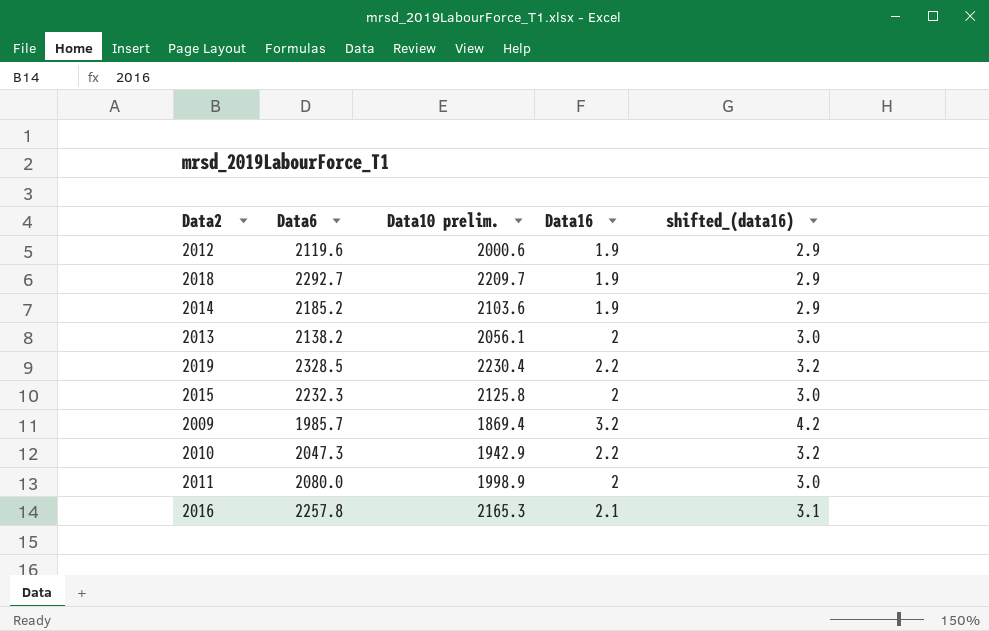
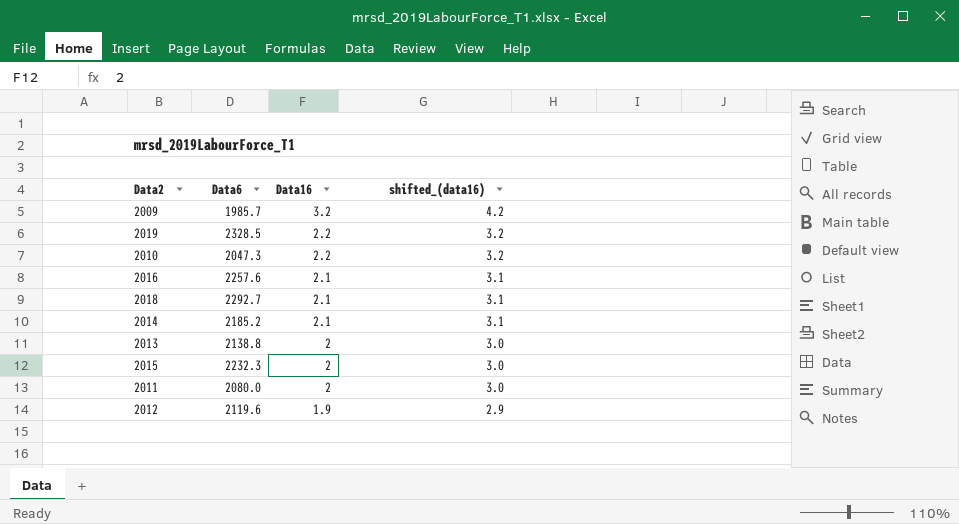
row order: none -> Data16 descending
column Data10 prelim. | position: 3 -> none
2016 | Data6: 2257.8 -> 2257.6
2018 | Data16: 1.9 -> 2.1
2018 | shifted_(data16): 2.9 -> 3.1
2014 | Data16: 1.9 -> 2.1
2014 | shifted_(data16): 2.9 -> 3.1
2013 | Data6: 2138.2 -> 2138.8

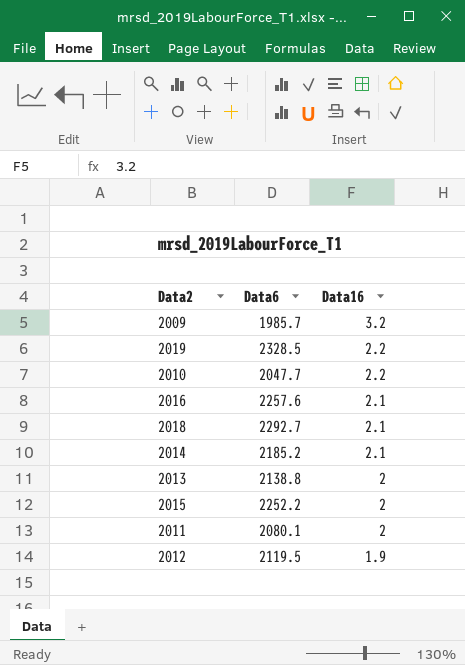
column shifted_(data16) | formula: [Data16] + 1 -> none
2010 | Data6: 2047.3 -> 2047.7
2015 | Data6: 2232.3 -> 2252.2
2011 | Data6: 2080.0 -> 2080.1
2012 | Data6: 2119.6 -> 2119.5

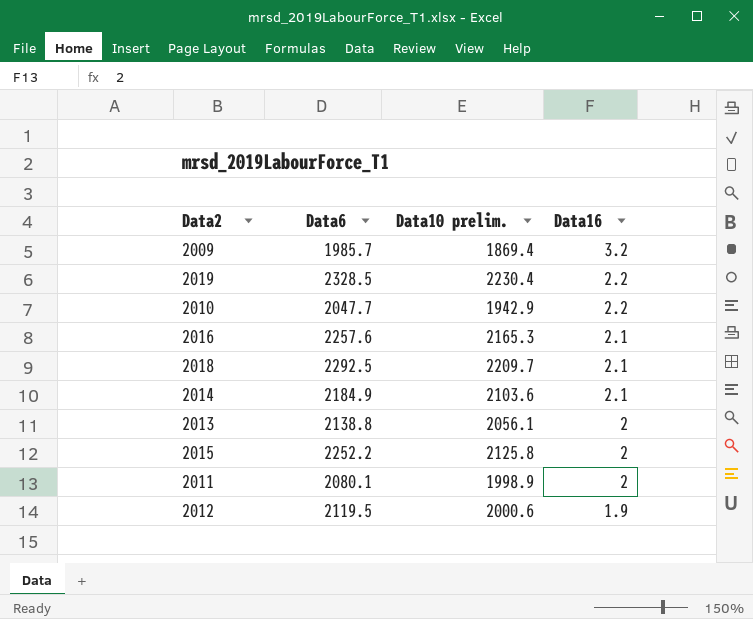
column Data10 prelim. | position: none -> 3
2018 | Data6: 2292.7 -> 2292.5
2014 | Data6: 2185.2 -> 2184.9

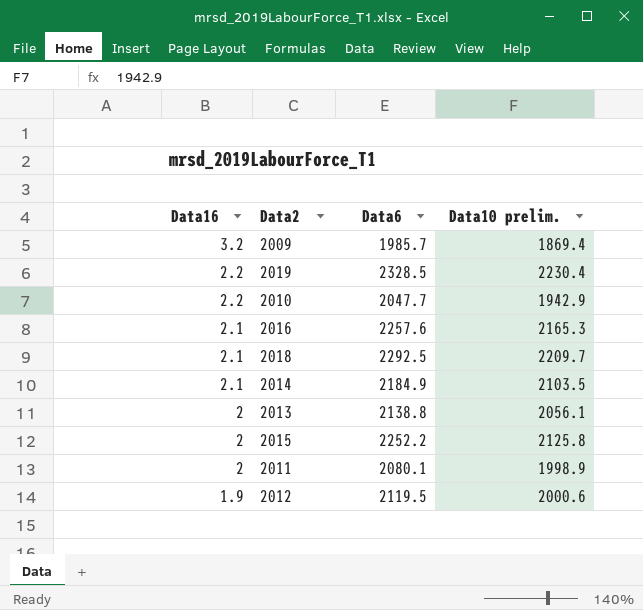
column Data16 | position: 4 -> 1
2014 | Data10 prelim.: 2103.6 -> 2103.5

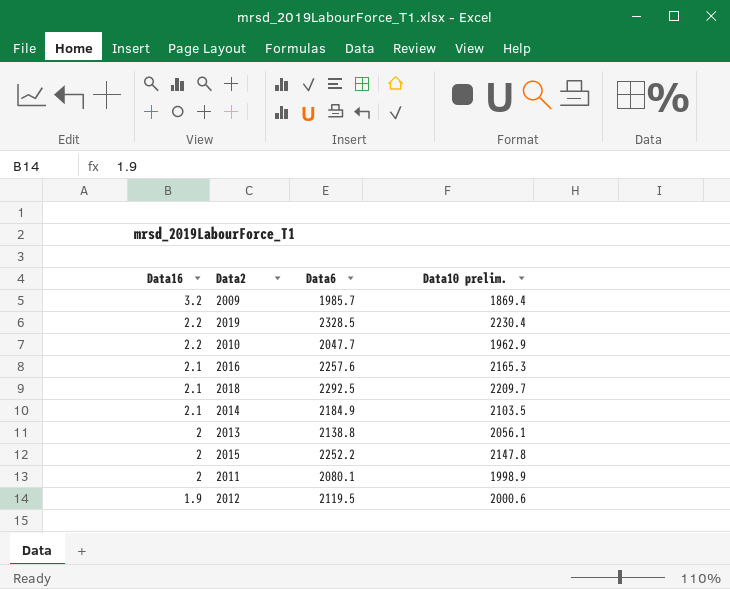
2010 | Data10 prelim.: 1942.9 -> 1962.9
2015 | Data10 prelim.: 2125.8 -> 2147.8

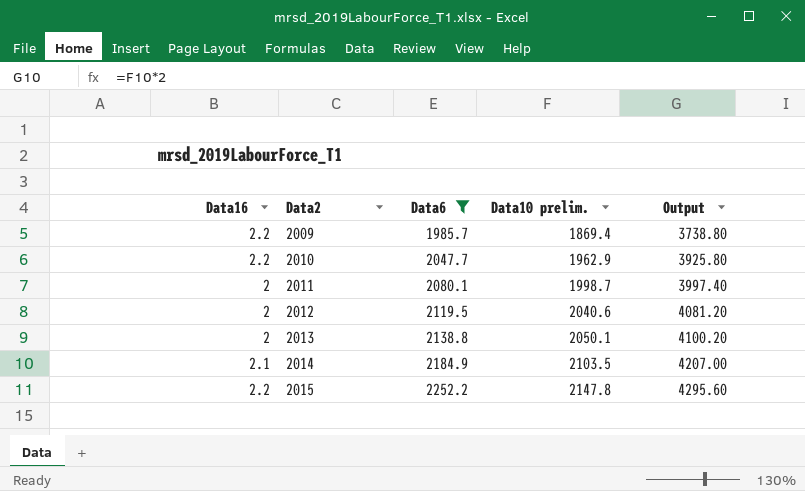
filter: none -> Data6 <= 2252.2
row order: Data16 descending -> Data2 ascending
column Output | formula: none -> [Data10 prelim.] * 2
2009 | Data16: 3.2 -> 2.2
2011 | Data10 prelim.: 1998.9 -> 1998.7
2012 | Data16: 1.9 -> 2
2012 | Data10 prelim.: 2000.6 -> 2040.6
2013 | Data10 prelim.: 2056.1 -> 2050.1
2015 | Data16: 2 -> 2.2

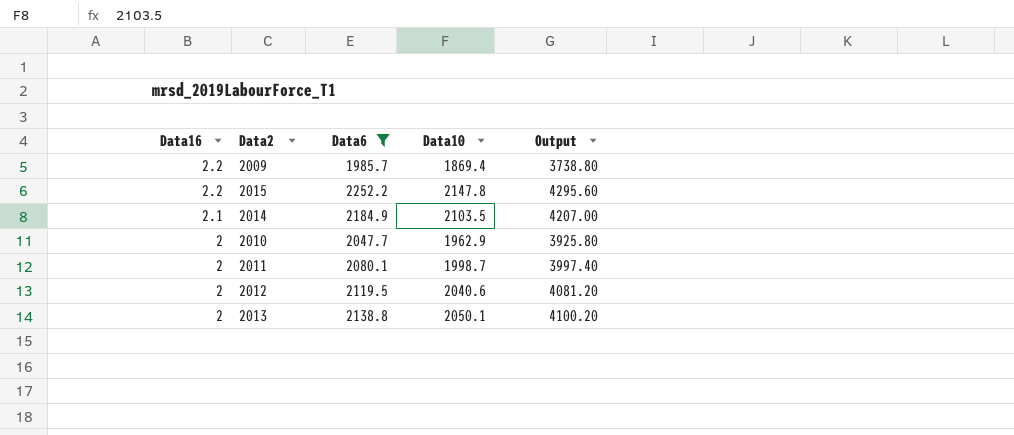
row order: Data2 ascending -> Data16 descending
column name: Data10 prelim. -> Data10
2010 | Data16: 2.2 -> 2

